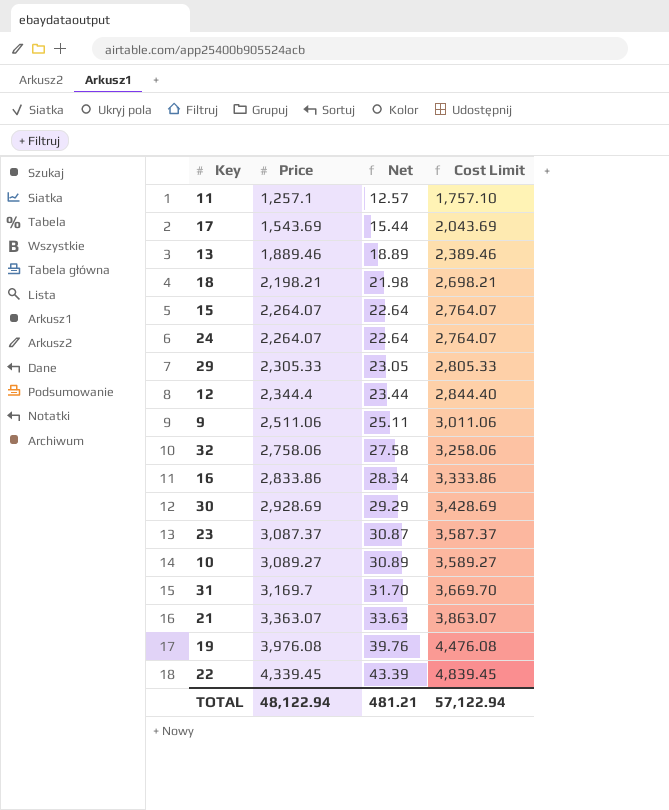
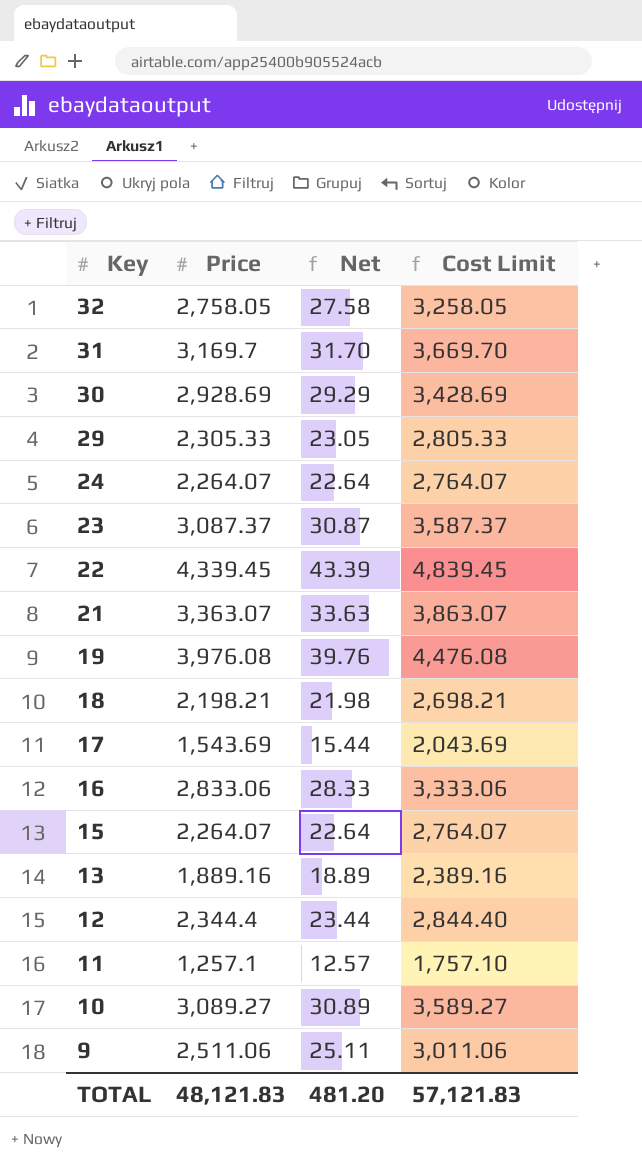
row order: Price ascending -> Key descending
32 | Price: 2,758.06 -> 2,758.05
32 | Cost Limit: 3,258.06 -> 3,258.05
16 | Price: 2,833.86 -> 2,833.06
16 | Net: 28.34 -> 28.33
16 | Cost Limit: 3,333.86 -> 3,333.06
13 | Price: 1,889.46 -> 1,889.16
13 | Cost Limit: 2,389.46 -> 2,389.16
TOTAL | Price: 48,122.94 -> 48,121.83
TOTAL | Net: 481.21 -> 481.20
TOTAL | Cost Limit: 57,122.94 -> 57,121.83

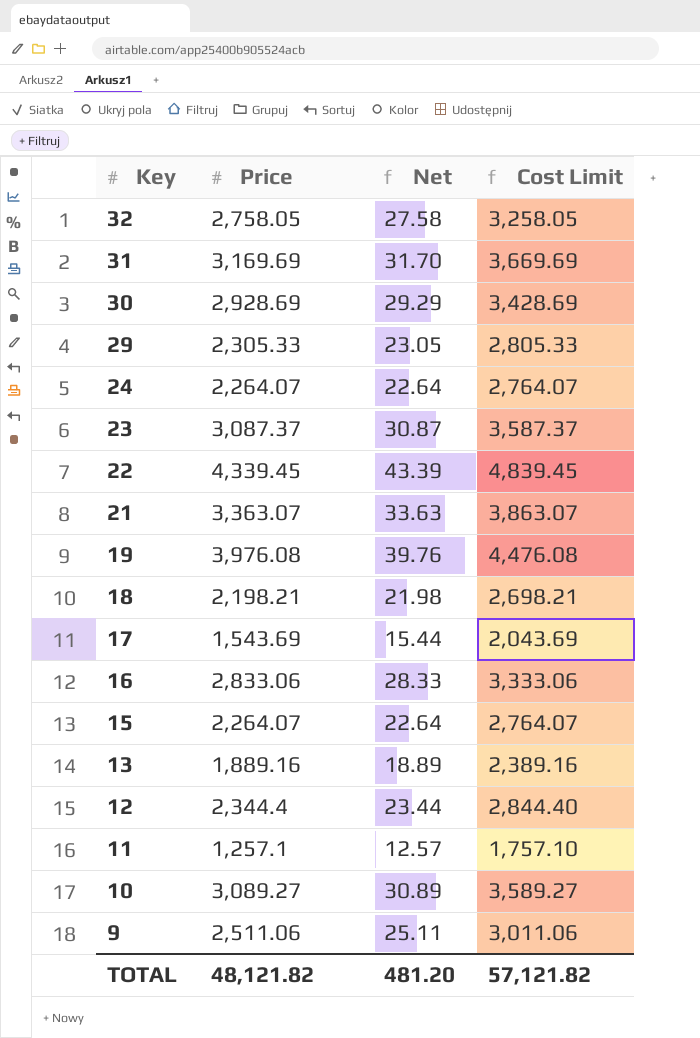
31 | Price: 3,169.7 -> 3,169.69
31 | Cost Limit: 3,669.70 -> 3,669.69
TOTAL | Price: 48,121.83 -> 48,121.82
TOTAL | Cost Limit: 57,121.83 -> 57,121.82

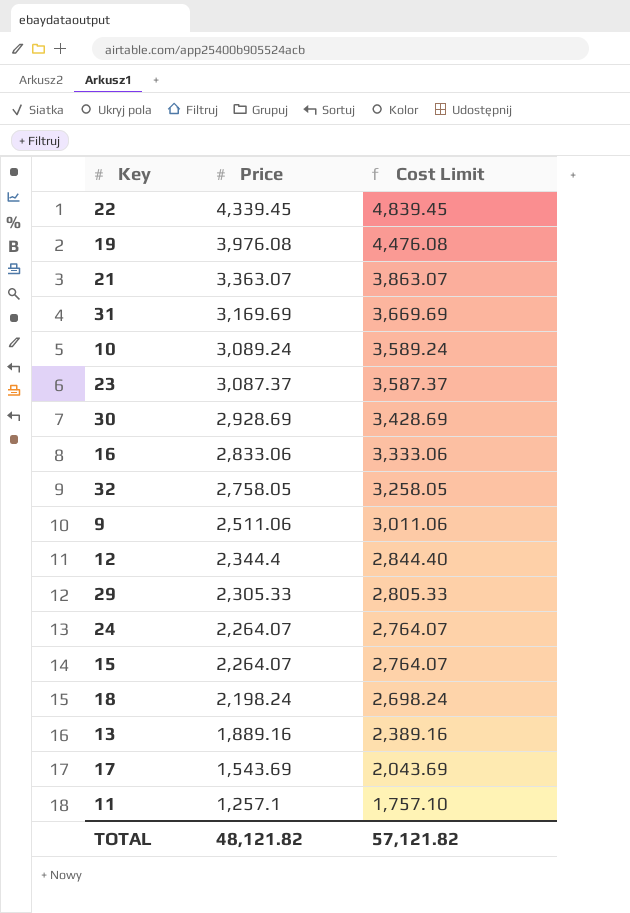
row order: Key descending -> Price descending
column Net | formula: [Price] * 0.01 -> none
10 | Price: 3,089.27 -> 3,089.24
10 | Cost Limit: 3,589.27 -> 3,589.24
18 | Price: 2,198.21 -> 2,198.24
18 | Cost Limit: 2,698.21 -> 2,698.24

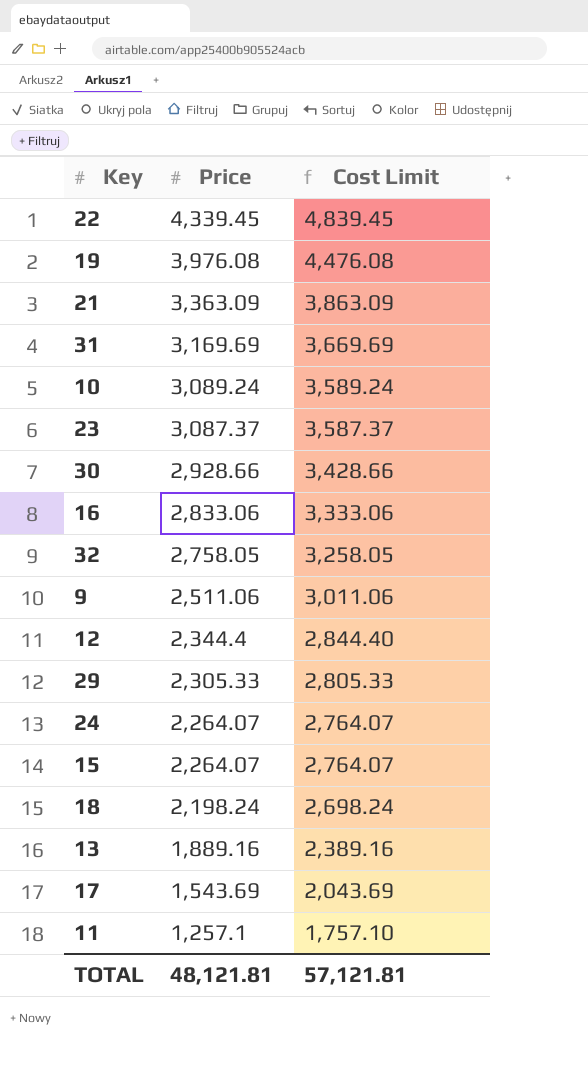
21 | Price: 3,363.07 -> 3,363.09
21 | Cost Limit: 3,863.07 -> 3,863.09
30 | Price: 2,928.69 -> 2,928.66
30 | Cost Limit: 3,428.69 -> 3,428.66
TOTAL | Price: 48,121.82 -> 48,121.81
TOTAL | Cost Limit: 57,121.82 -> 57,121.81

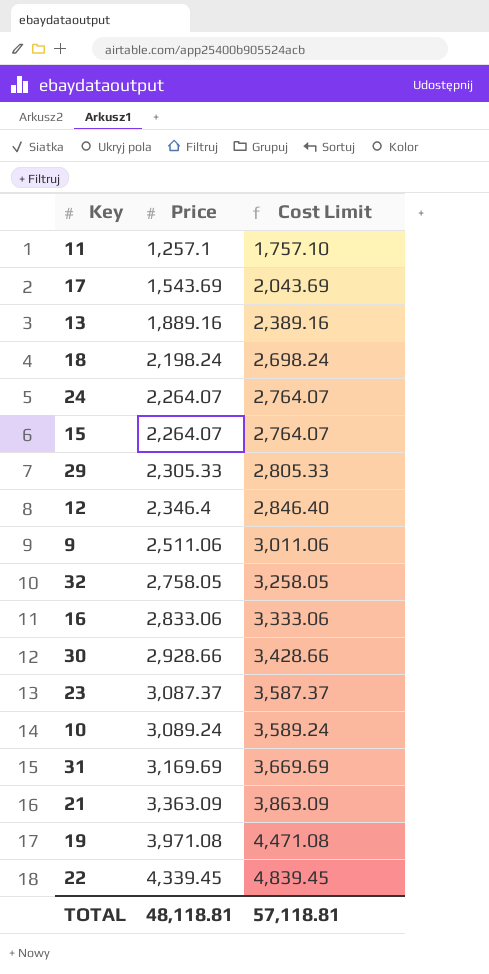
row order: Price descending -> Price ascending
12 | Price: 2,344.4 -> 2,346.4
12 | Cost Limit: 2,844.40 -> 2,846.40
19 | Price: 3,976.08 -> 3,971.08
19 | Cost Limit: 4,476.08 -> 4,471.08
TOTAL | Price: 48,121.81 -> 48,118.81
TOTAL | Cost Limit: 57,121.81 -> 57,118.81

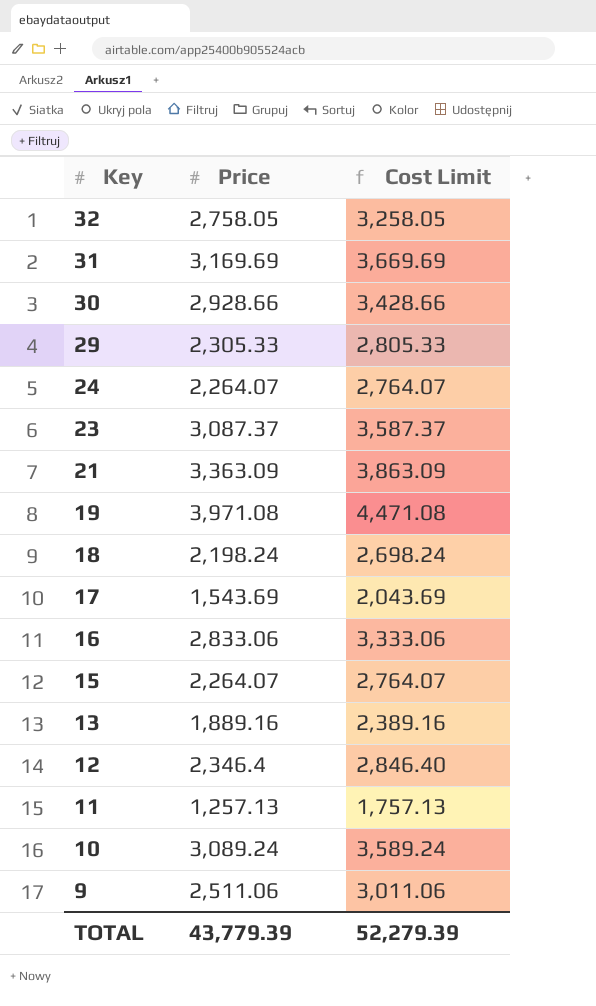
row order: Price ascending -> Key descending
row 22: 4,339.45 | 4,839.45 -> none
11 | Price: 1,257.1 -> 1,257.13
11 | Cost Limit: 1,757.10 -> 1,757.13
TOTAL | Price: 48,118.81 -> 43,779.39
TOTAL | Cost Limit: 57,118.81 -> 52,279.39

